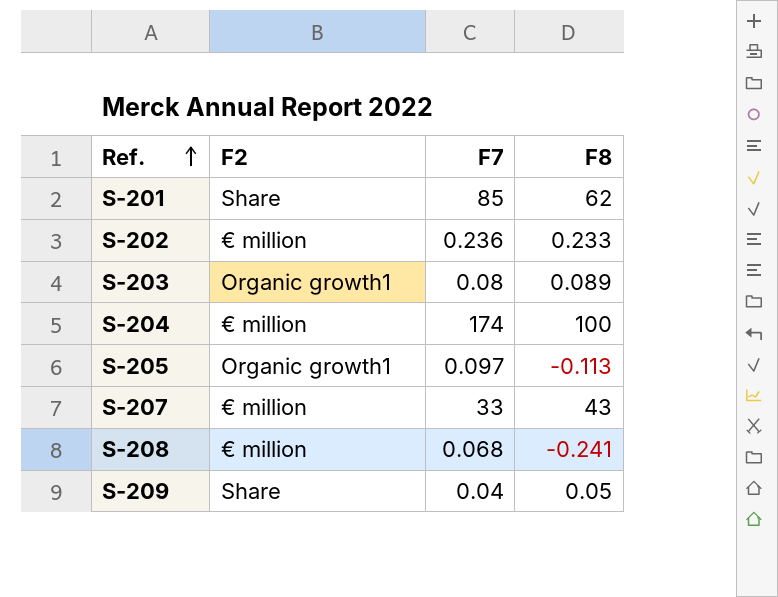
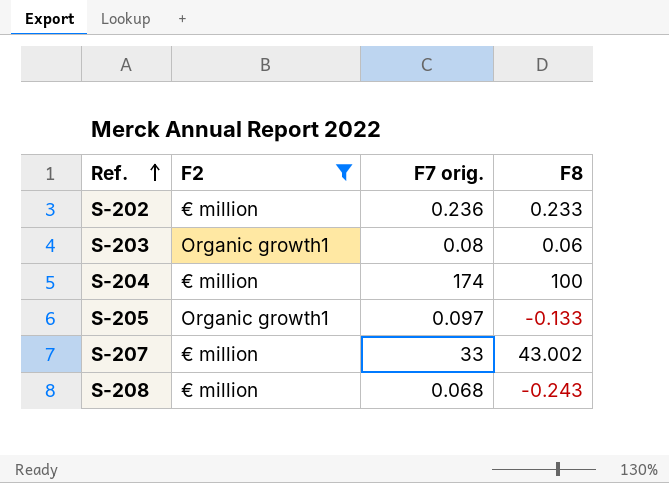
filter: none -> F2 != Share
column name: F7 -> F7 orig.
S-203 | F8: 0.089 -> 0.06
S-205 | F8: -0.113 -> -0.133
S-207 | F8: 43 -> 43.002
S-208 | F8: -0.241 -> -0.243

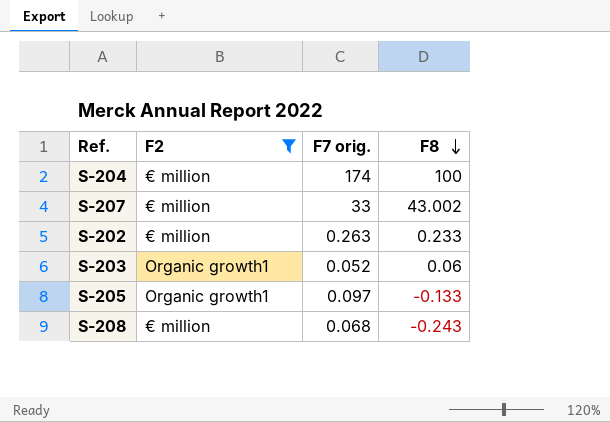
row order: Ref. ascending -> F8 descending
S-202 | F7 orig.: 0.236 -> 0.263
S-203 | F7 orig.: 0.08 -> 0.052

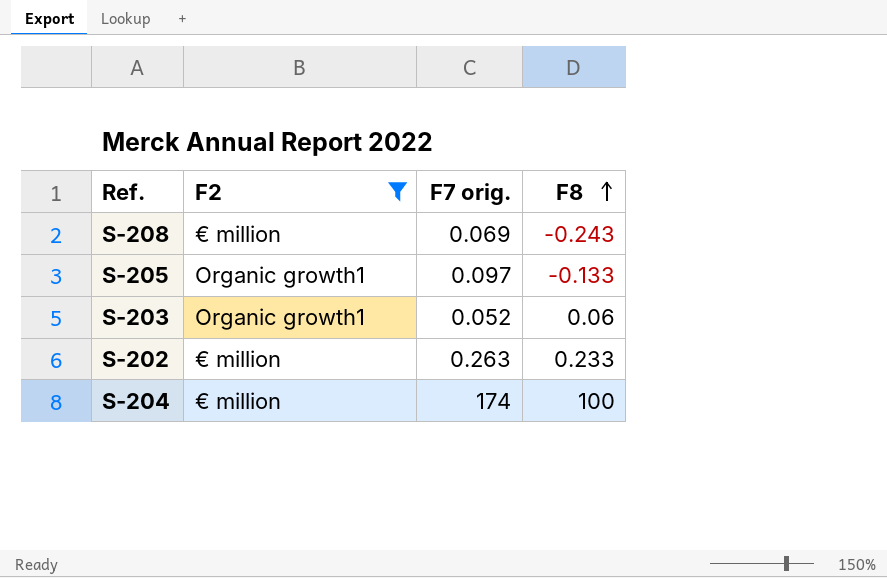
row order: F8 descending -> F8 ascending
row S-207: € million | 33 | 43.002 -> none
S-208 | F7 orig.: 0.068 -> 0.069

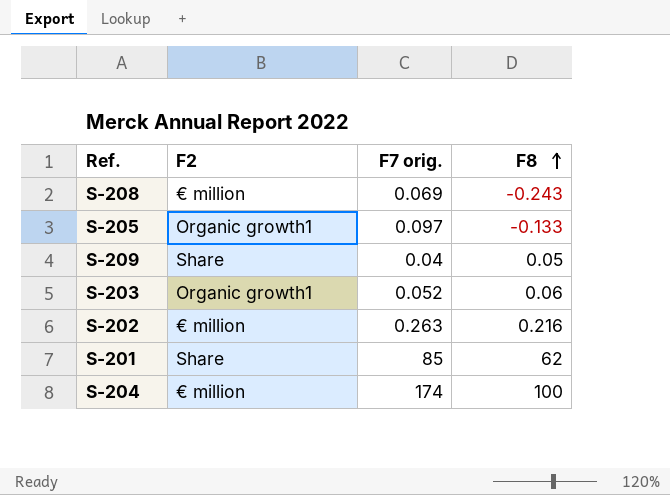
filter: F2 != Share -> none
S-202 | F8: 0.233 -> 0.216

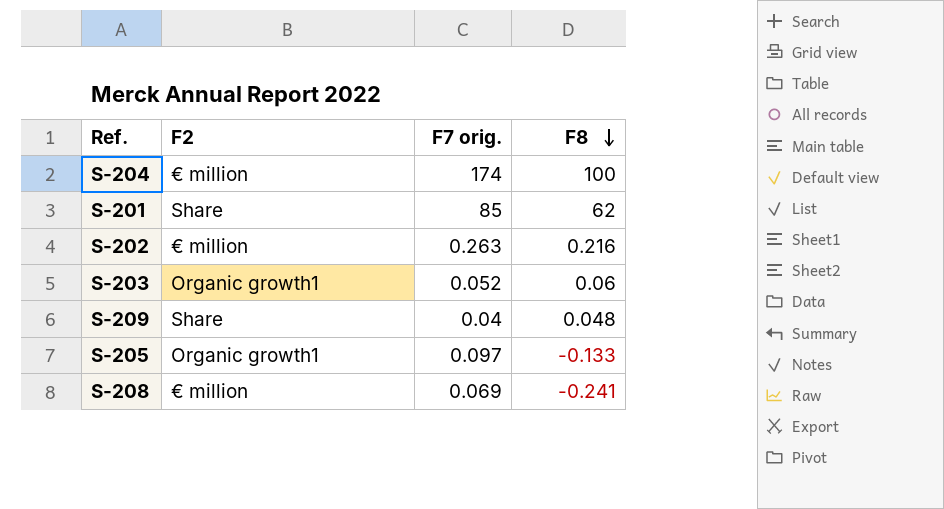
row order: F8 ascending -> F8 descending
S-209 | F8: 0.05 -> 0.048
S-208 | F8: -0.243 -> -0.241

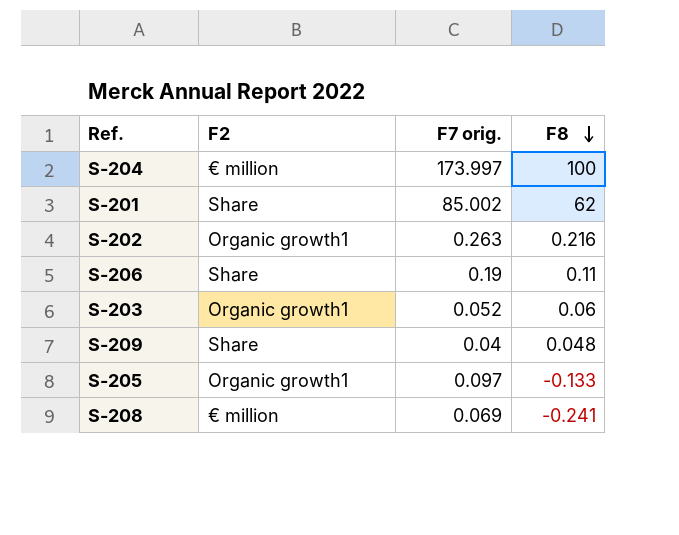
S-204 | F7 orig.: 174 -> 173.997
S-201 | F7 orig.: 85 -> 85.002
S-202 | F2: € million -> Organic growth1
row S-206: none -> Share | 0.19 | 0.11

